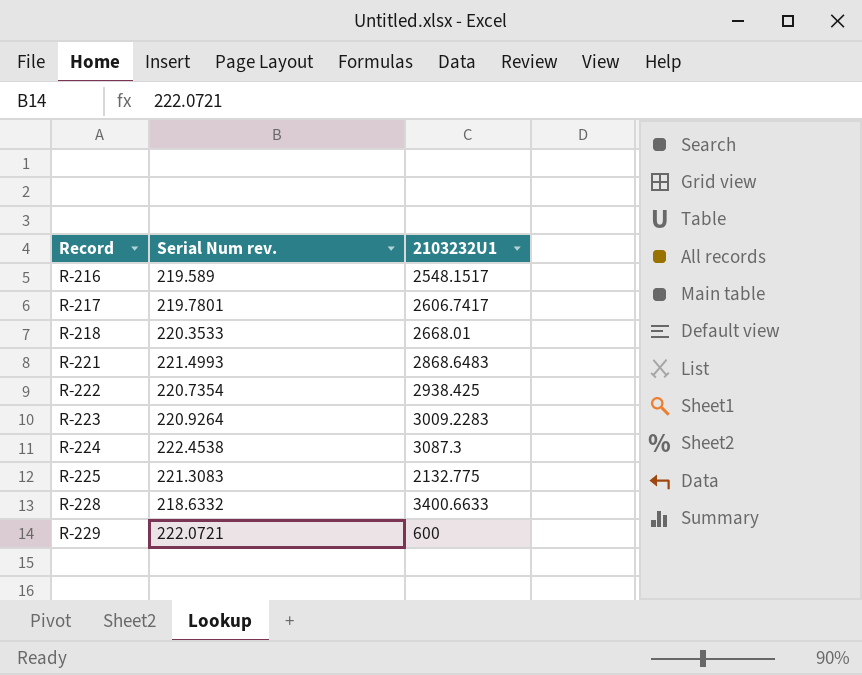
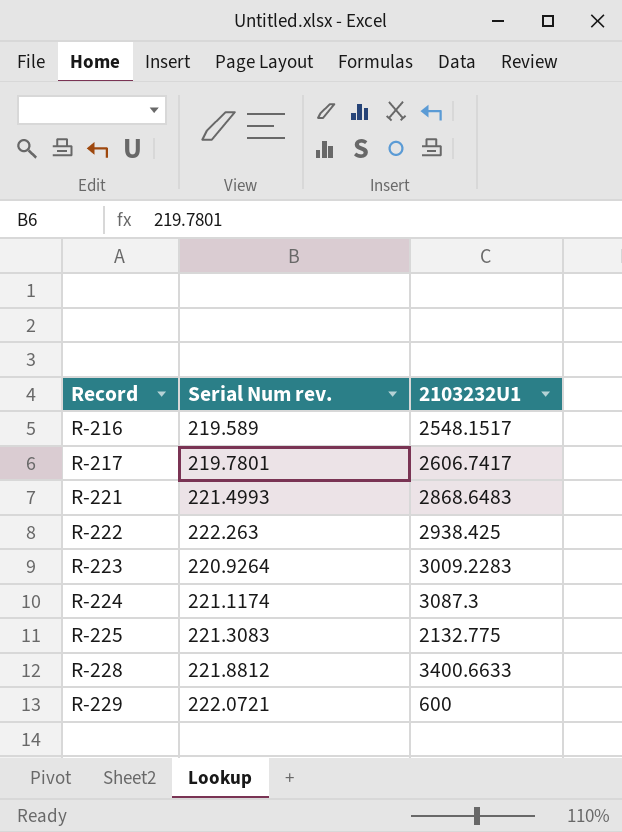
row R-218: 220.3533 | 2668.01 -> none
R-222 | Serial Num rev.: 220.7354 -> 222.263
R-224 | Serial Num rev.: 222.4538 -> 221.1174
R-228 | Serial Num rev.: 218.6332 -> 221.8812

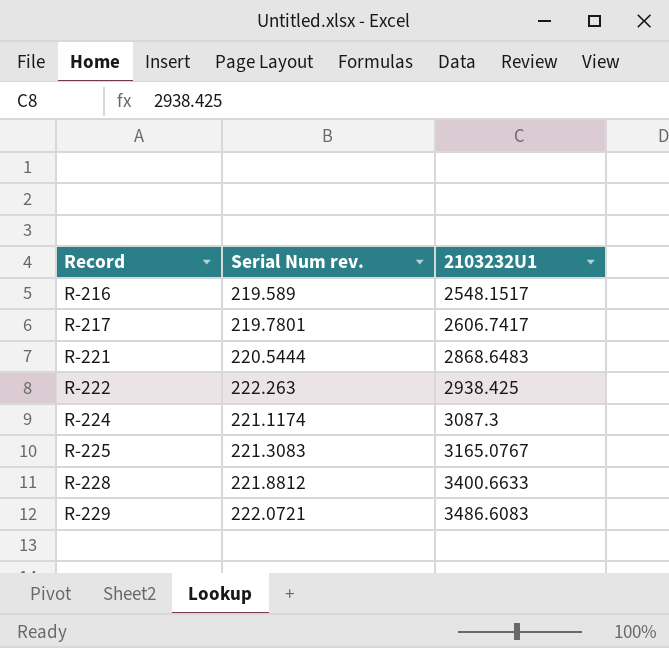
row R-223: 220.9264 | 3009.2283 -> none
R-221 | Serial Num rev.: 221.4993 -> 220.5444
R-225 | 2103232U1: 2132.775 -> 3165.0767
R-229 | 2103232U1: 600 -> 3486.6083

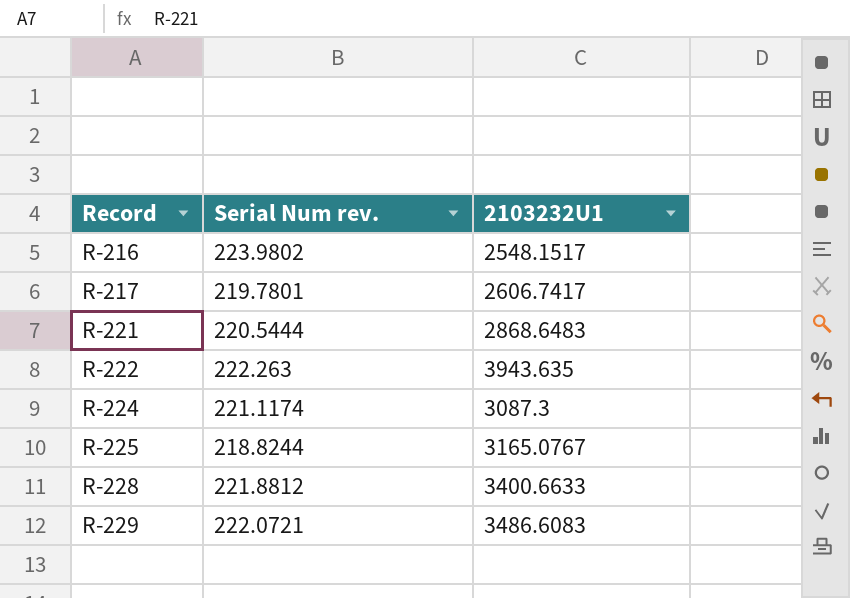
R-216 | Serial Num rev.: 219.589 -> 223.9802
R-222 | 2103232U1: 2938.425 -> 3943.635
R-225 | Serial Num rev.: 221.3083 -> 218.8244

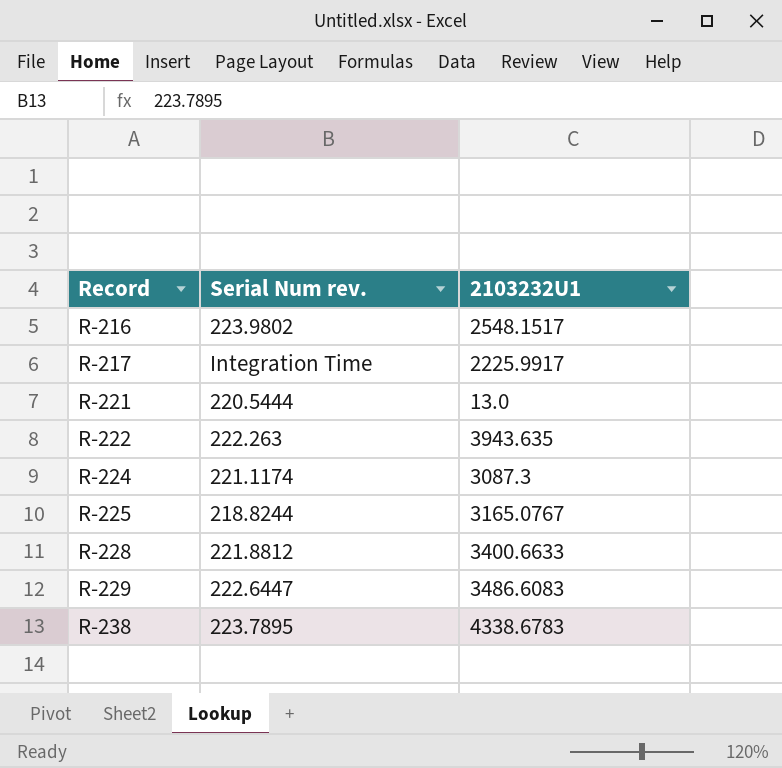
R-217 | Serial Num rev.: 219.7801 -> Integration Time
R-217 | 2103232U1: 2606.7417 -> 2225.9917
R-221 | 2103232U1: 2868.6483 -> 13.0
R-229 | Serial Num rev.: 222.0721 -> 222.6447
row R-238: none -> 223.7895 | 4338.6783

